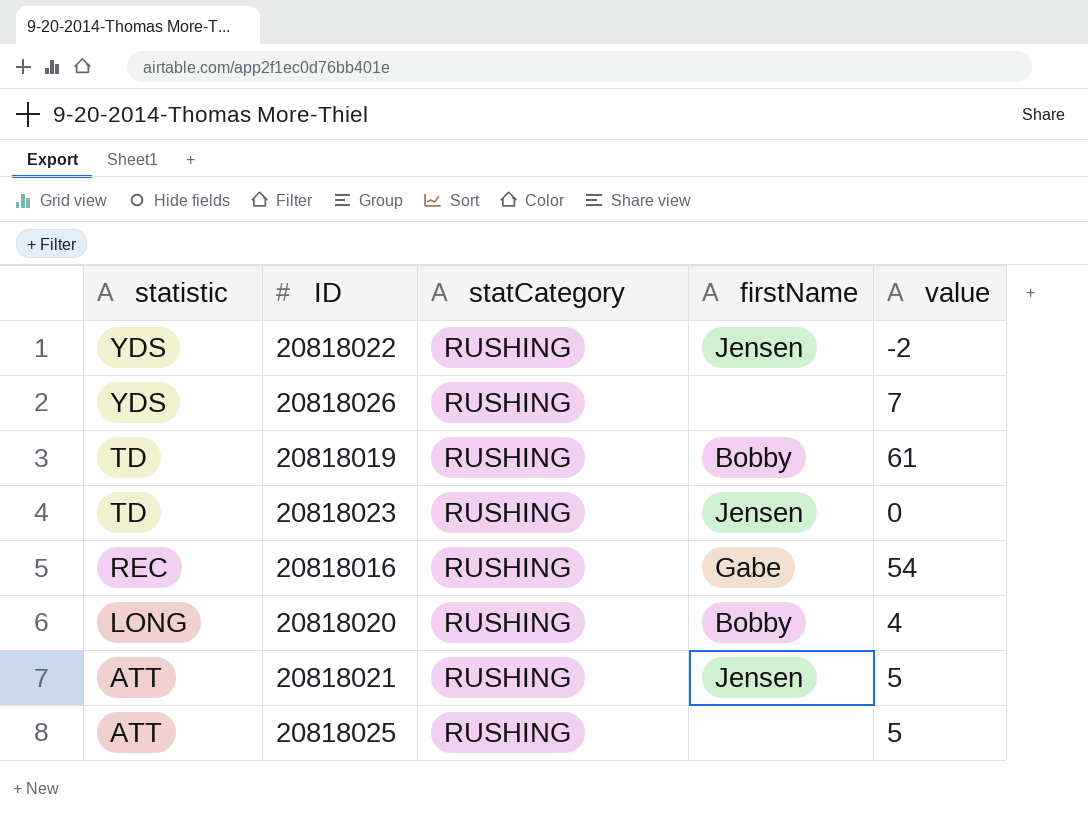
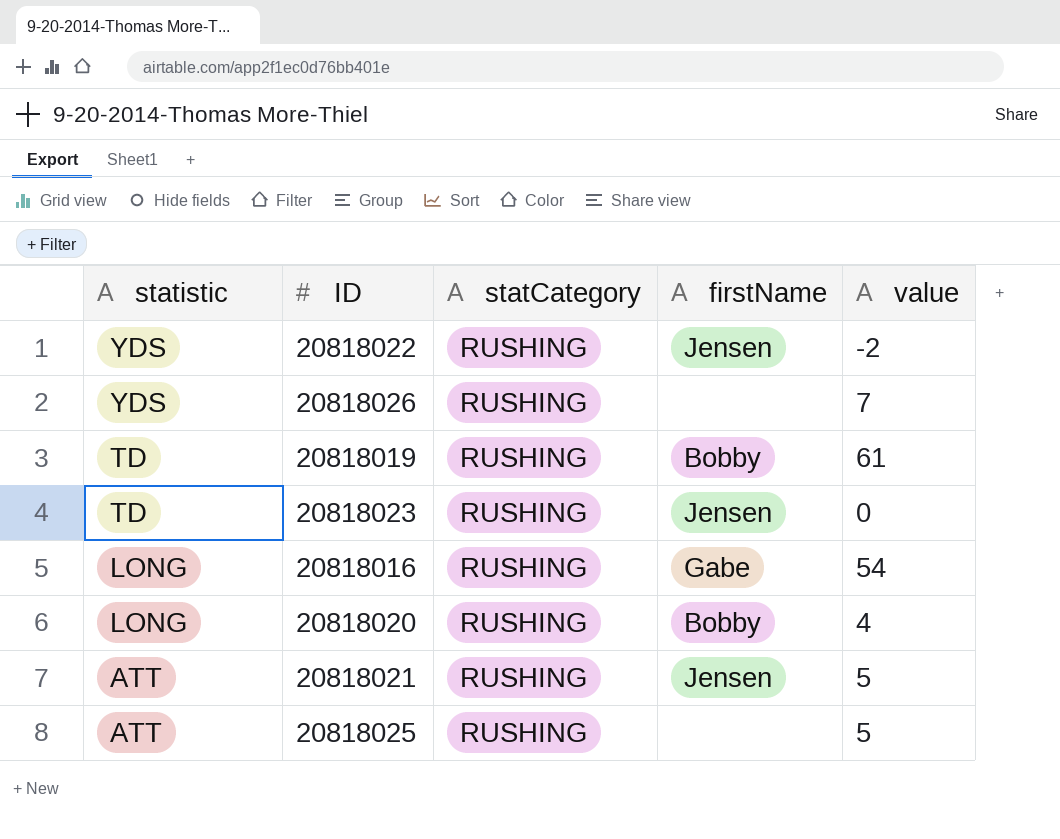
20818016 | statistic: REC -> LONG

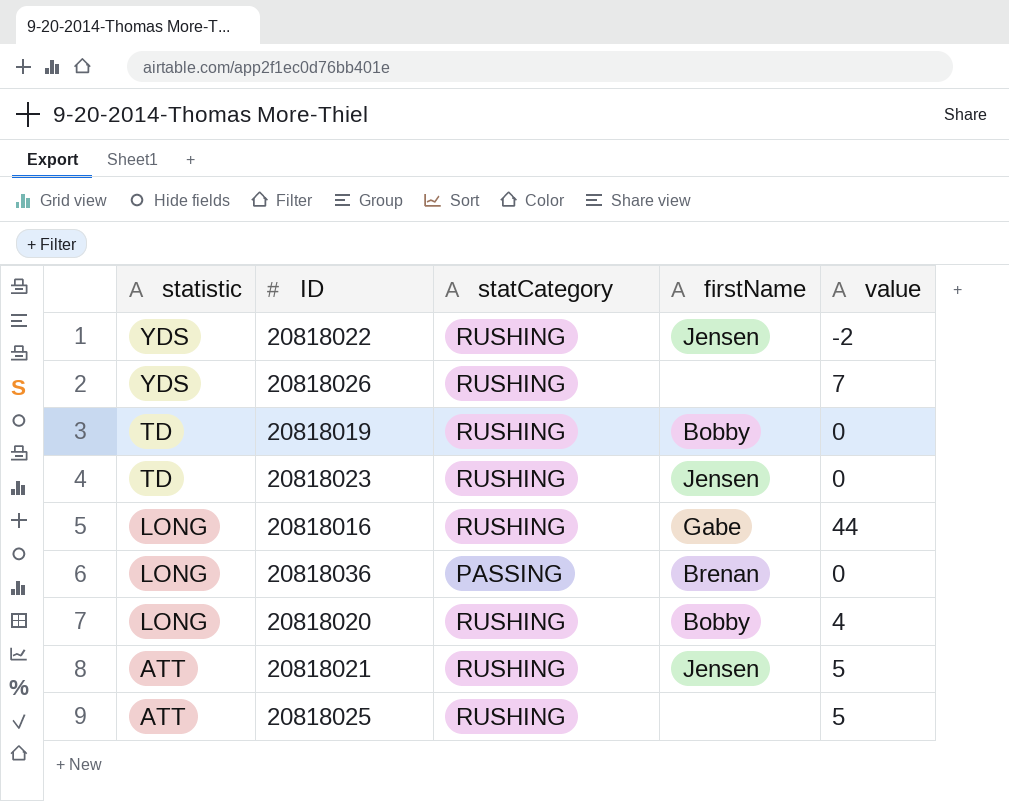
20818019 | value: 61 -> 0
20818016 | value: 54 -> 44
row 20818036: none -> LONG | PASSING | Brenan | 0

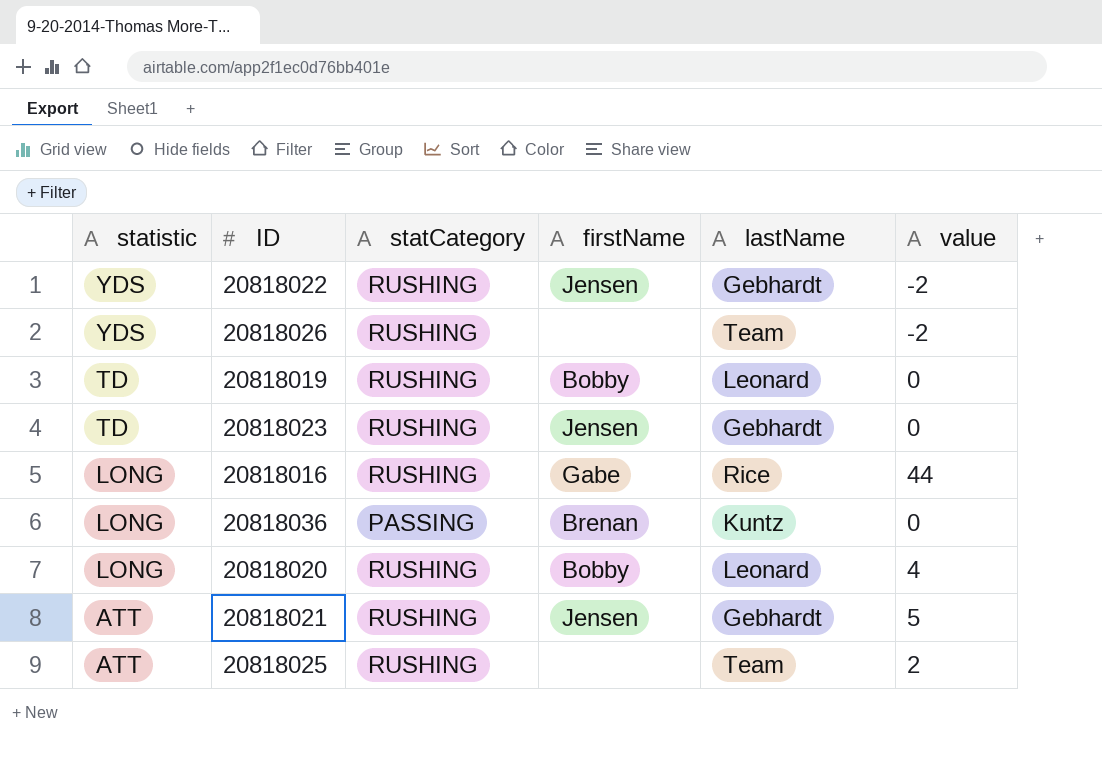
column lastName | position: none -> 5
20818026 | value: 7 -> -2
20818025 | value: 5 -> 2

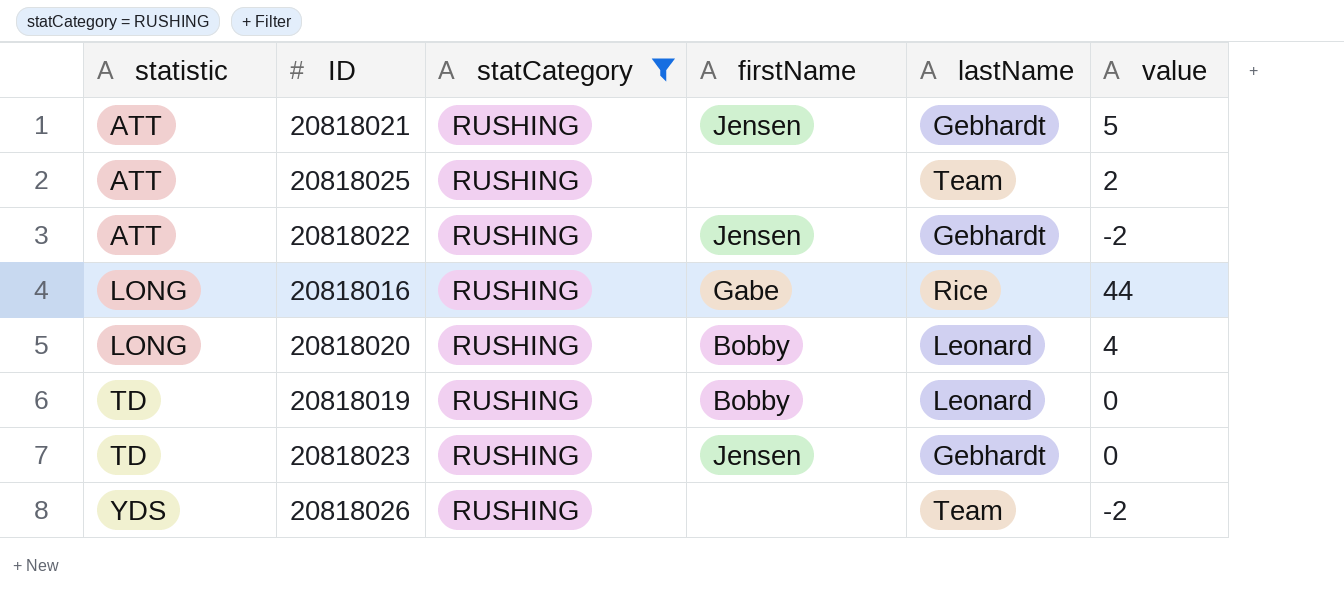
filter: none -> statCategory = RUSHING
row order: statistic descending -> statistic ascending
20818022 | statistic: YDS -> ATT

